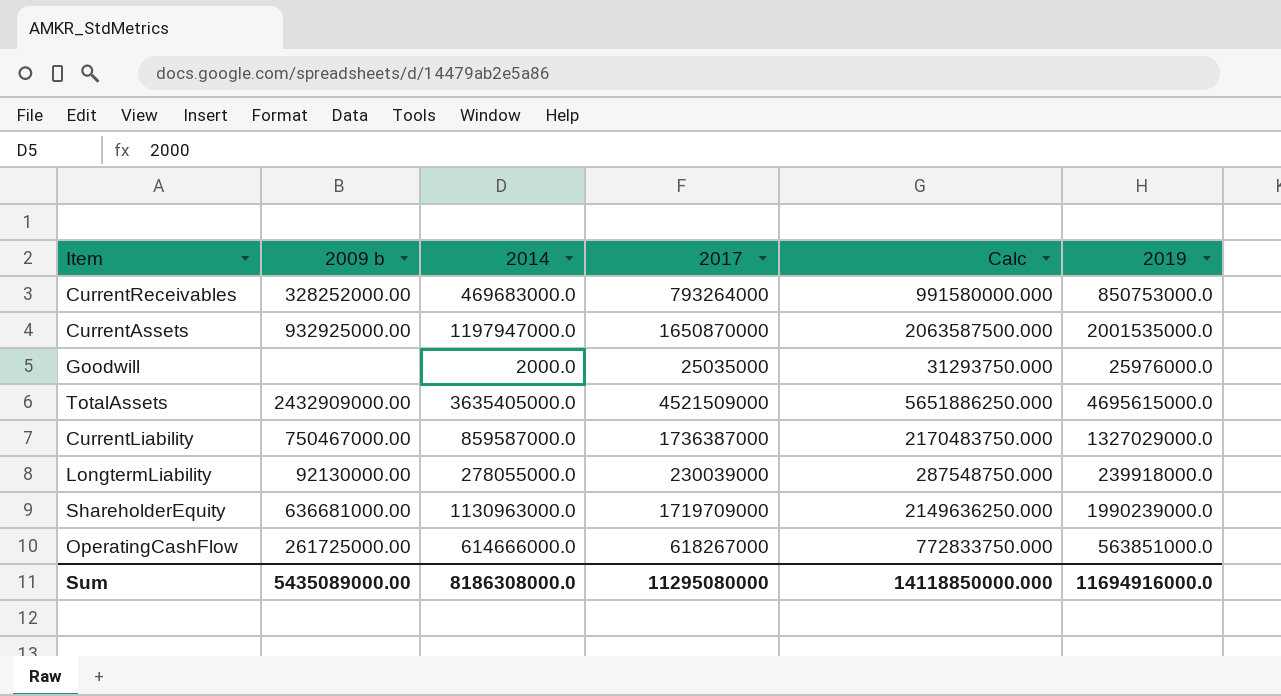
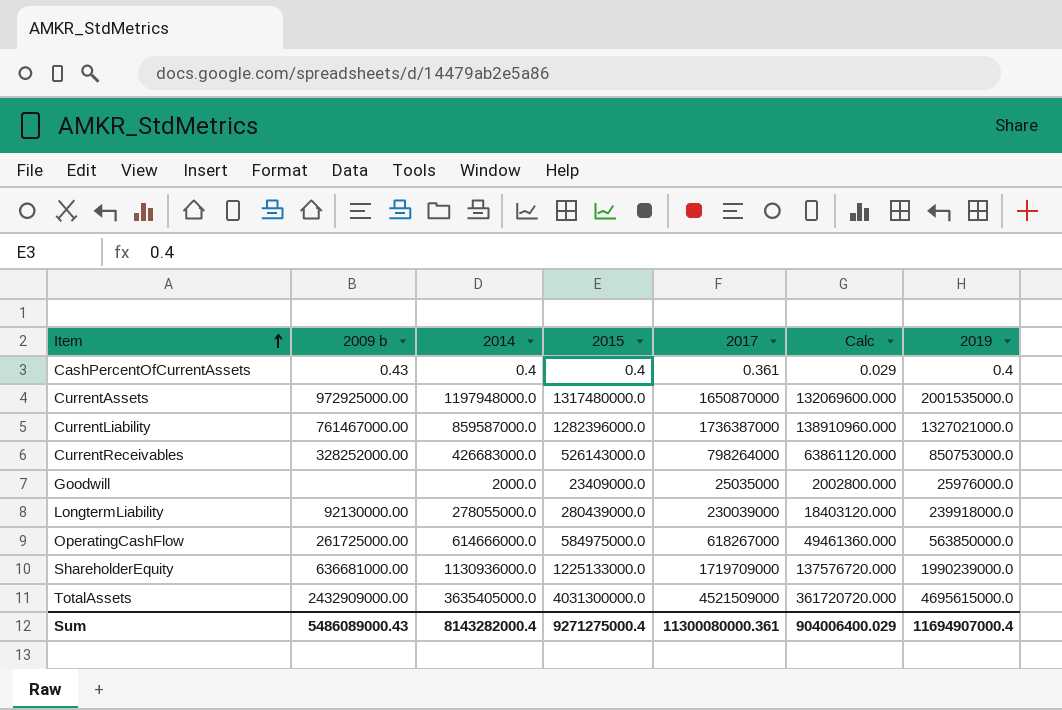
row order: none -> Item ascending
column 2015 | position: none -> 4
column Calc | formula: [2017] * 1.25 -> [2017] * 0.08
row CashPercentOfCurrentAssets: none -> 0.43 | 0.4 | 0.4 | 0.361 | 0.029 | 0.4
CurrentAssets | 2009 b: 932925000.00 -> 972925000.00
CurrentAssets | 2014: 1197947000.0 -> 1197948000.0
CurrentLiability | 2009 b: 750467000.00 -> 761467000.00
CurrentLiability | 2019: 1327029000.0 -> 1327021000.0
CurrentReceivables | 2014: 469683000.0 -> 426683000.0
CurrentReceivables | 2017: 793264000 -> 798264000
OperatingCashFlow | 2019: 563851000.0 -> 563850000.0
ShareholderEquity | 2014: 1130963000.0 -> 1130936000.0
Sum | 2009 b: 5435089000.00 -> 5486089000.43
Sum | 2014: 8186308000.0 -> 8143282000.4
Sum | 2017: 11295080000 -> 11300080000.361
Sum | Calc: 14118850000.000 -> 904006400.029
Sum | 2019: 11694916000.0 -> 11694907000.4

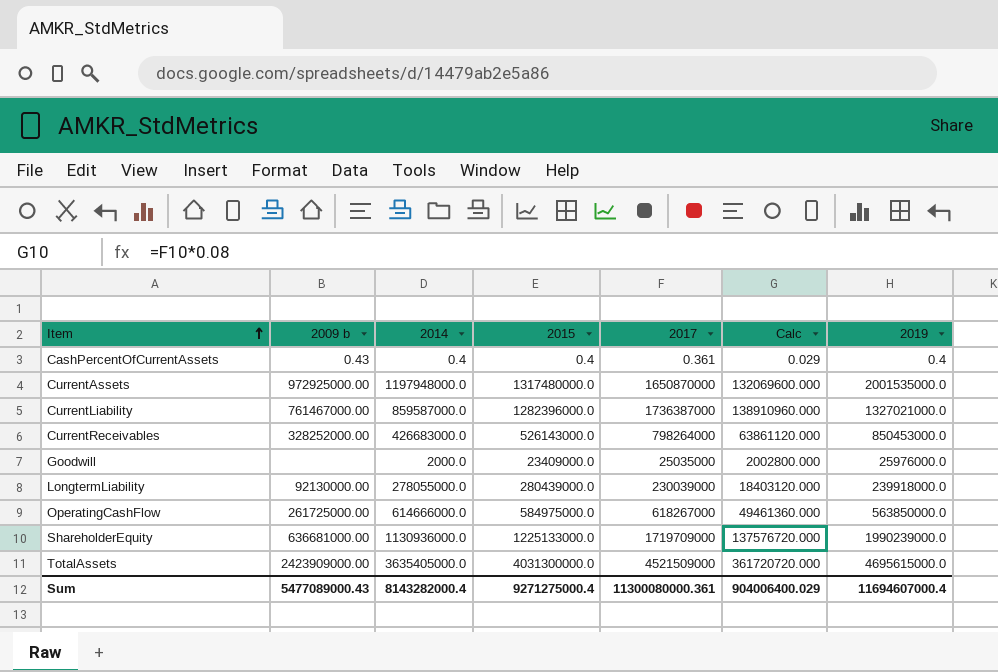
CurrentReceivables | 2019: 850753000.0 -> 850453000.0
TotalAssets | 2009 b: 2432909000.00 -> 2423909000.00
Sum | 2009 b: 5486089000.43 -> 5477089000.43
Sum | 2019: 11694907000.4 -> 11694607000.4

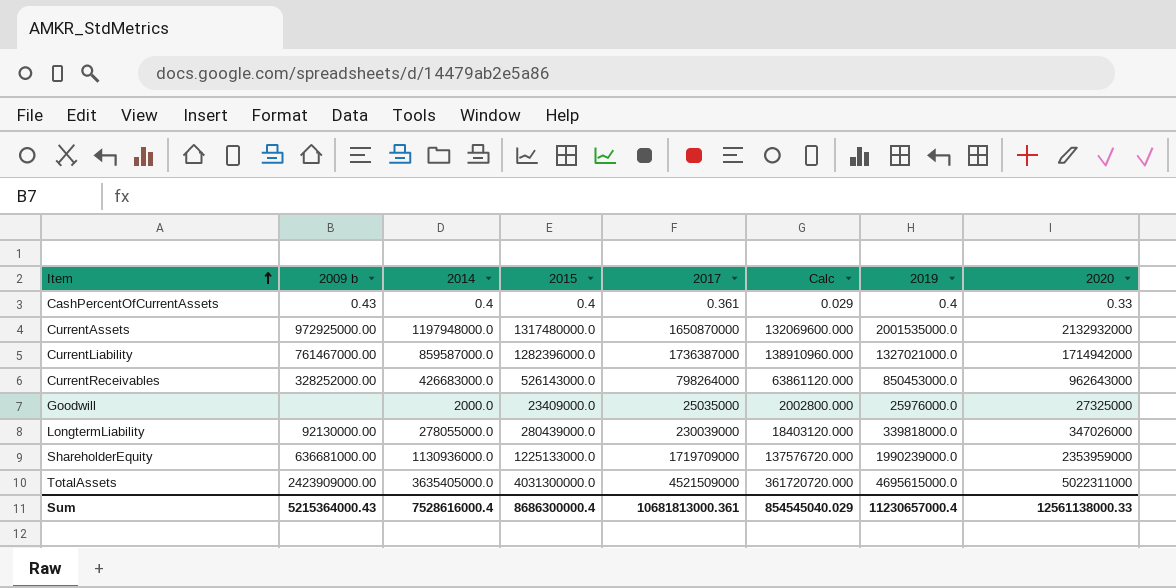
column 2020 | position: none -> 8
row OperatingCashFlow: 261725000.00 | 614666000.0 | 584975000.0 | 618267000 | 49461360.000 | 563850000.0 -> none
LongtermLiability | 2019: 239918000.0 -> 339818000.0
Sum | 2009 b: 5477089000.43 -> 5215364000.43
Sum | 2014: 8143282000.4 -> 7528616000.4
Sum | 2015: 9271275000.4 -> 8686300000.4
Sum | 2017: 11300080000.361 -> 10681813000.361
Sum | Calc: 904006400.029 -> 854545040.029
Sum | 2019: 11694607000.4 -> 11230657000.4

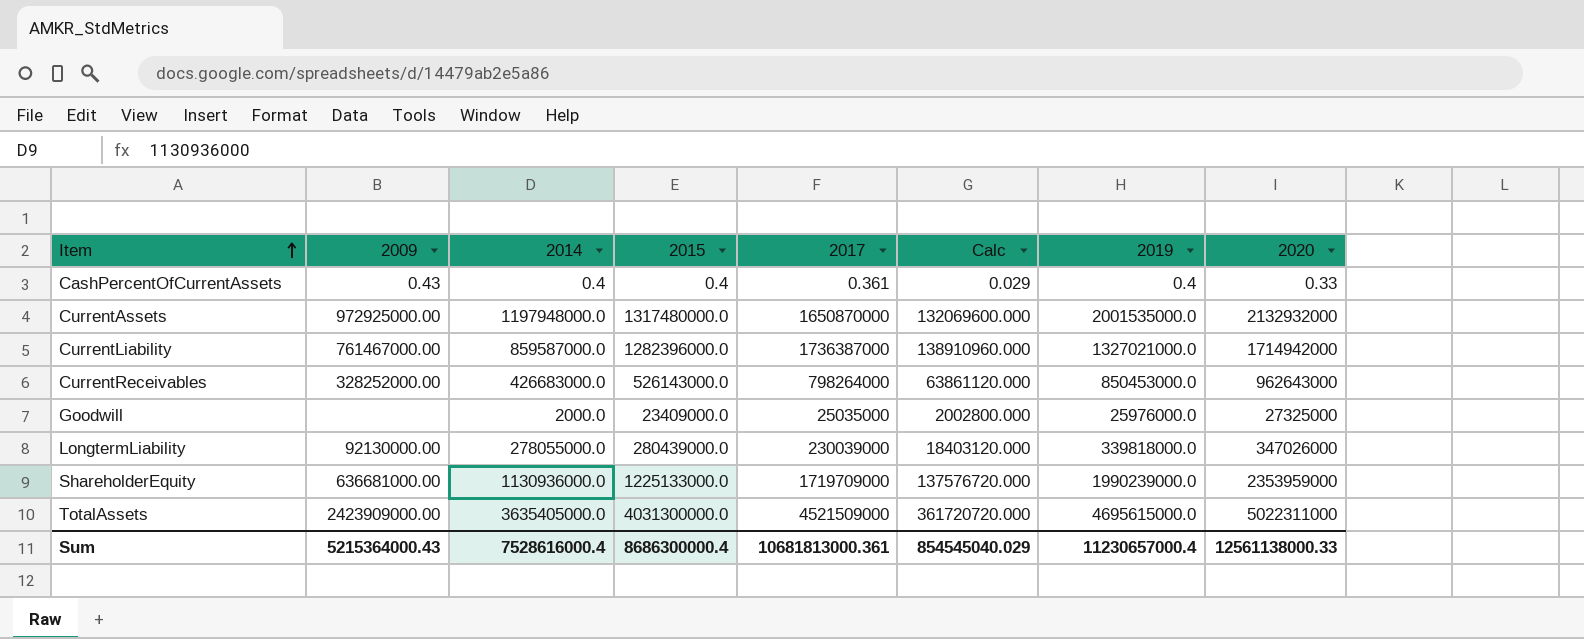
column name: 2009 b -> 2009

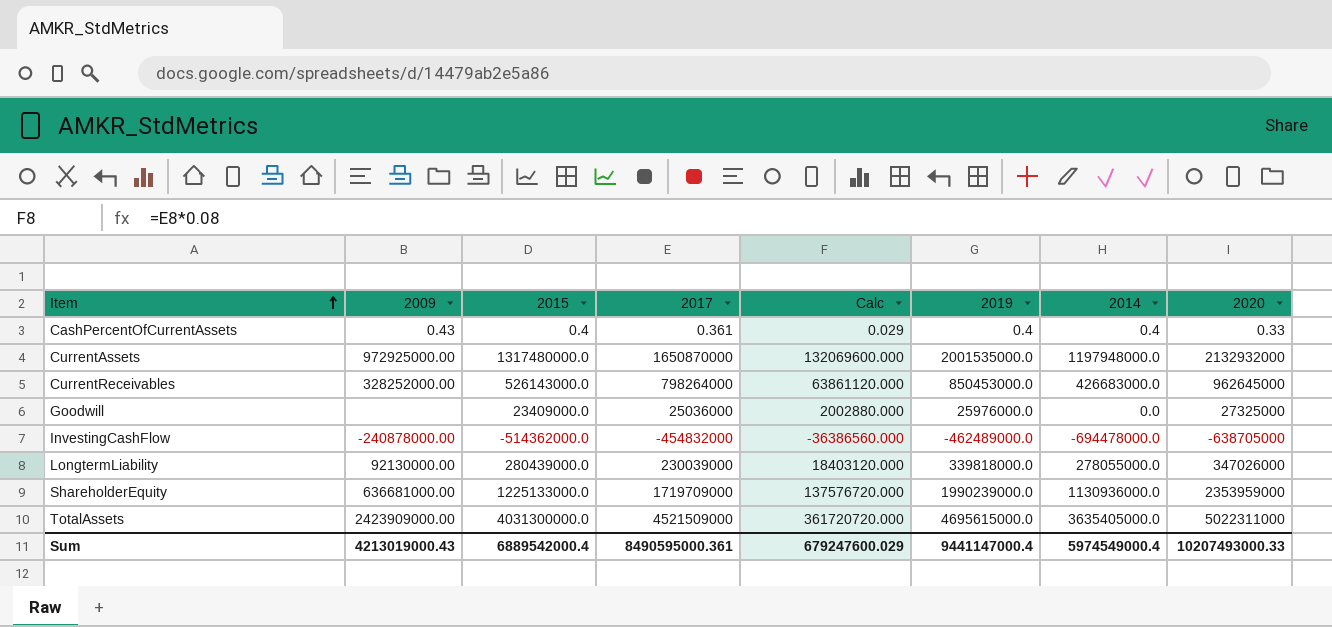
column 2014 | position: 3 -> 7
row CurrentLiability: 761467000.00 | 859587000.0 | 1282396000.0 | 1736387000 | 138910960.000 | 1327021000.0 | 1714942000 -> none
CurrentReceivables | 2020: 962643000 -> 962645000
Goodwill | 2017: 25035000 -> 25036000
Goodwill | Calc: 2002800.000 -> 2002880.000
Goodwill | 2014: 2000.0 -> 0.0
row InvestingCashFlow: none -> -240878000.00 | -514362000.0 | -454832000 | -36386560.000 | -462489000.0 | -694478000.0 | -638705000
Sum | 2009: 5215364000.43 -> 4213019000.43
Sum | 2015: 8686300000.4 -> 6889542000.4
Sum | 2017: 10681813000.361 -> 8490595000.361
Sum | Calc: 854545040.029 -> 679247600.029
Sum | 2019: 11230657000.4 -> 9441147000.4
Sum | 2014: 7528616000.4 -> 5974549000.4
Sum | 2020: 12561138000.33 -> 10207493000.33

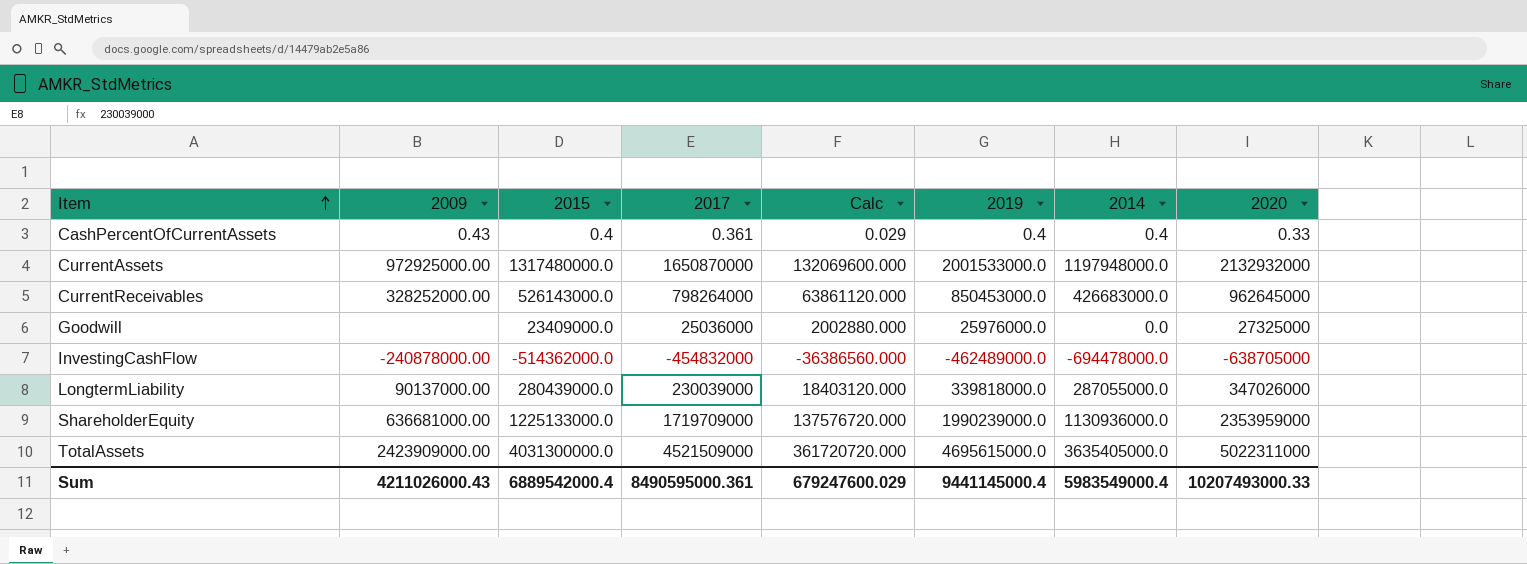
CurrentAssets | 2019: 2001535000.0 -> 2001533000.0
LongtermLiability | 2009: 92130000.00 -> 90137000.00
LongtermLiability | 2014: 278055000.0 -> 287055000.0
Sum | 2009: 4213019000.43 -> 4211026000.43
Sum | 2019: 9441147000.4 -> 9441145000.4
Sum | 2014: 5974549000.4 -> 5983549000.4

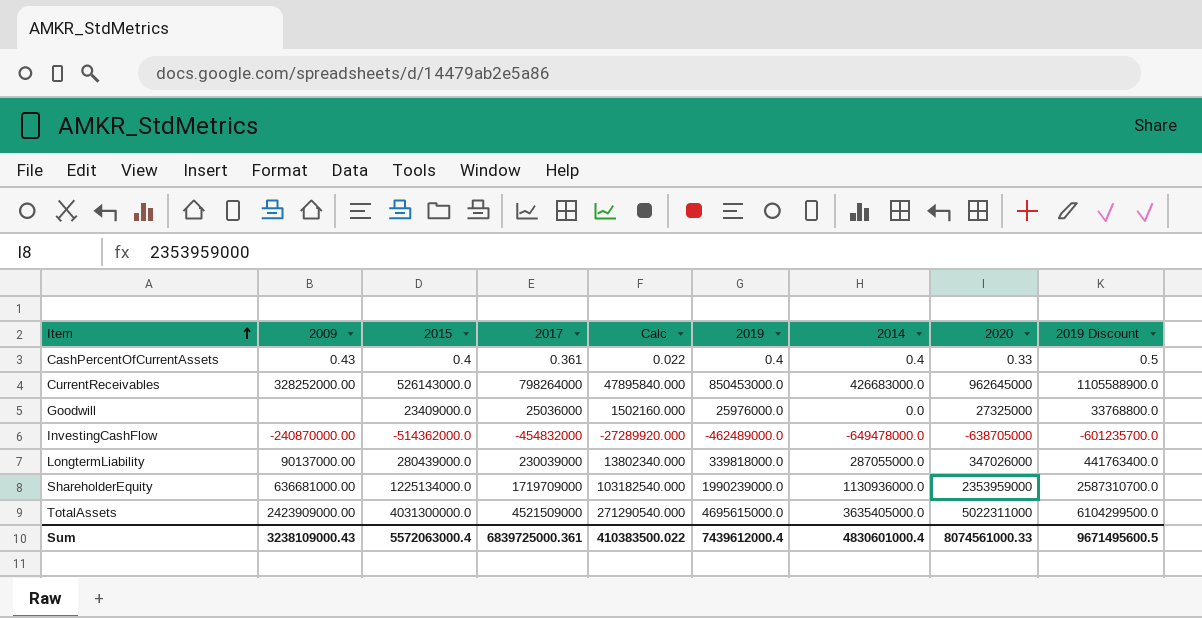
column Calc | formula: [2017] * 0.08 -> [2017] * 0.06
column 2019 Discount | formula: none -> [2019] * 1.3
row CurrentAssets: 972925000.00 | 1317480000.0 | 1650870000 | 132069600.000 | 2001533000.0 | 1197948000.0 | 2132932000 -> none
InvestingCashFlow | 2009: -240878000.00 -> -240870000.00
InvestingCashFlow | 2014: -694478000.0 -> -649478000.0
ShareholderEquity | 2015: 1225133000.0 -> 1225134000.0
Sum | 2009: 4211026000.43 -> 3238109000.43
Sum | 2015: 6889542000.4 -> 5572063000.4
Sum | 2017: 8490595000.361 -> 6839725000.361
Sum | Calc: 679247600.029 -> 410383500.022
Sum | 2019: 9441145000.4 -> 7439612000.4
Sum | 2014: 5983549000.4 -> 4830601000.4
Sum | 2020: 10207493000.33 -> 8074561000.33

